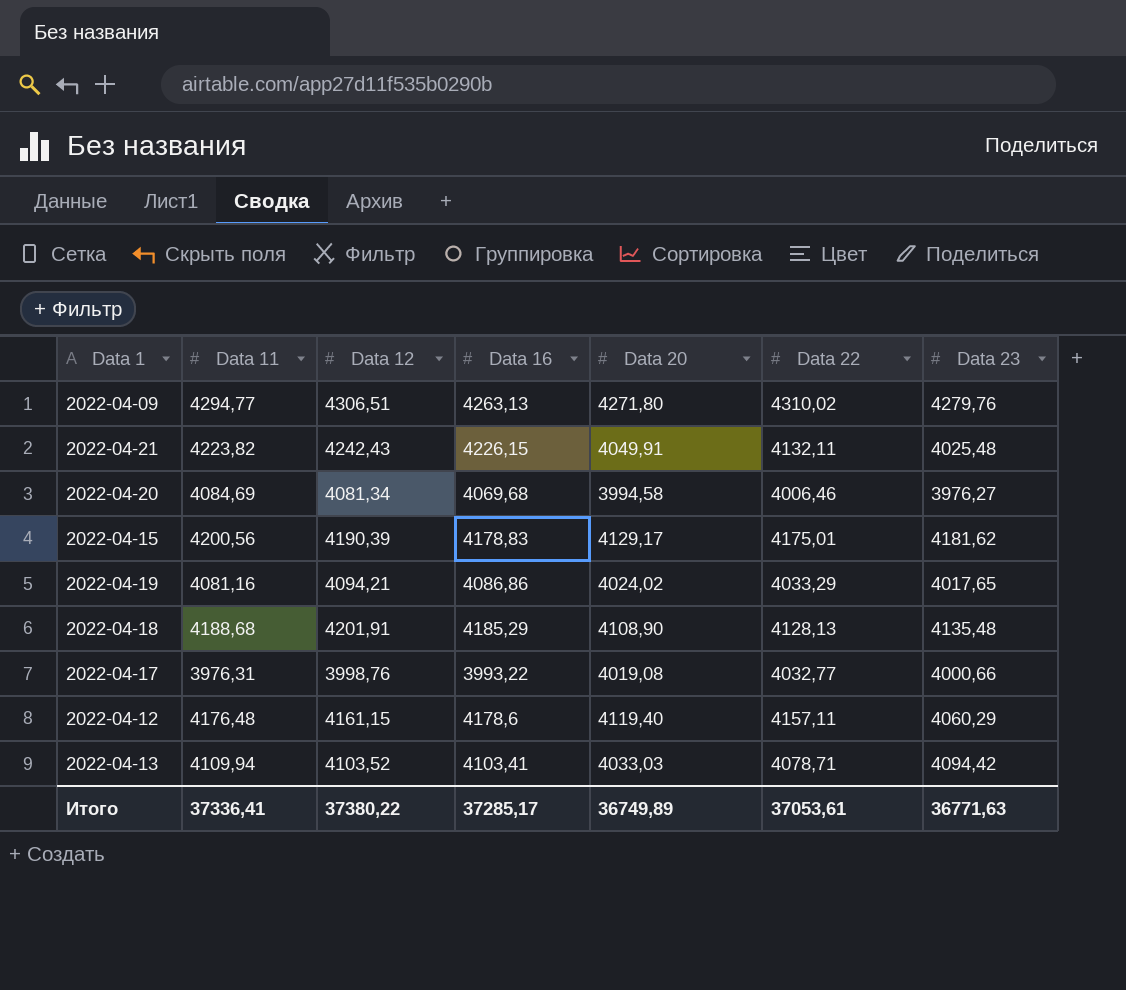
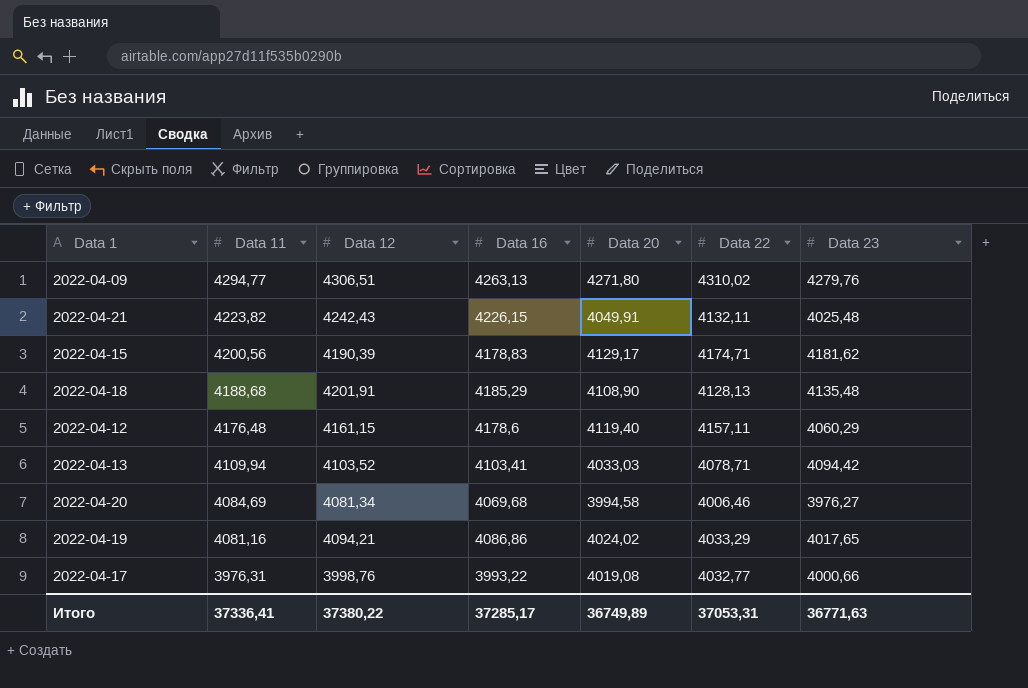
row order: none -> Data 11 descending
2022-04-15 | Data 22: 4175,01 -> 4174,71
Итого | Data 22: 37053,61 -> 37053,31

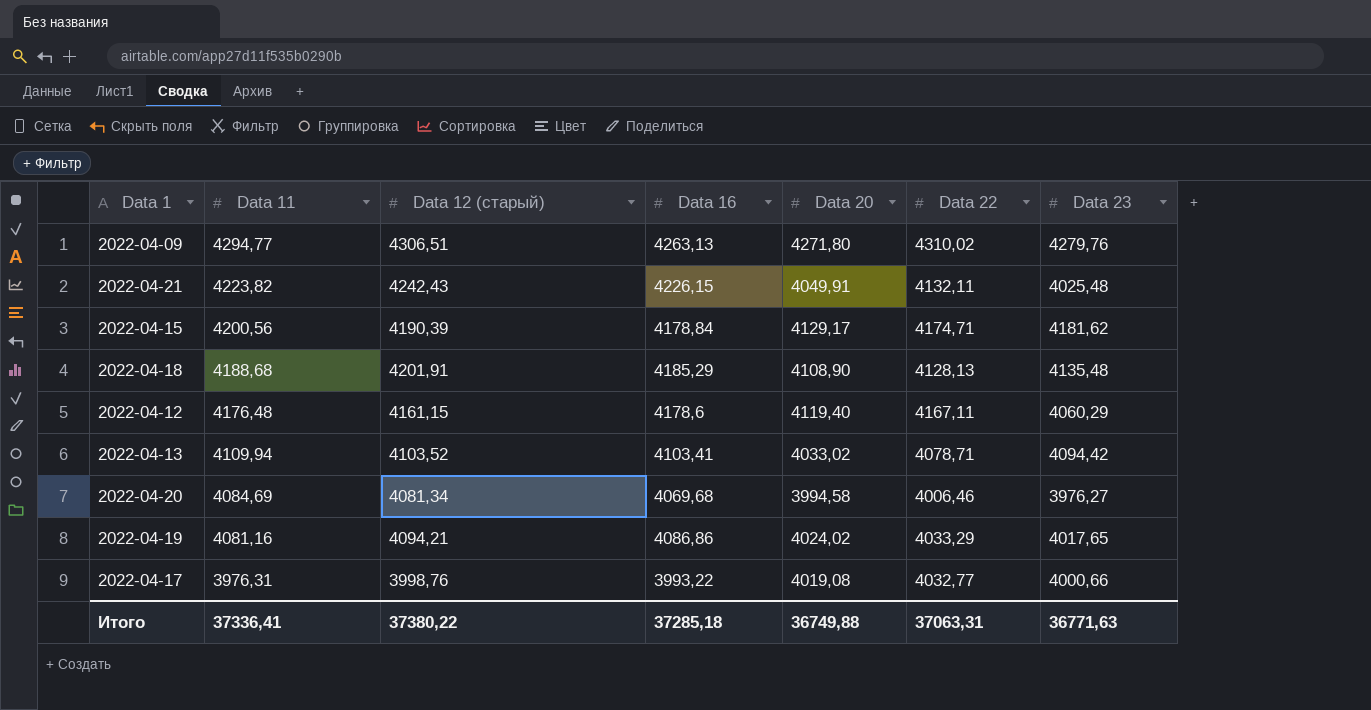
column name: Data 12 -> Data 12 (старый)
2022-04-15 | Data 16: 4178,83 -> 4178,84
2022-04-12 | Data 22: 4157,11 -> 4167,11
2022-04-13 | Data 20: 4033,03 -> 4033,02
Итого | Data 16: 37285,17 -> 37285,18
Итого | Data 20: 36749,89 -> 36749,88
Итого | Data 22: 37053,31 -> 37063,31

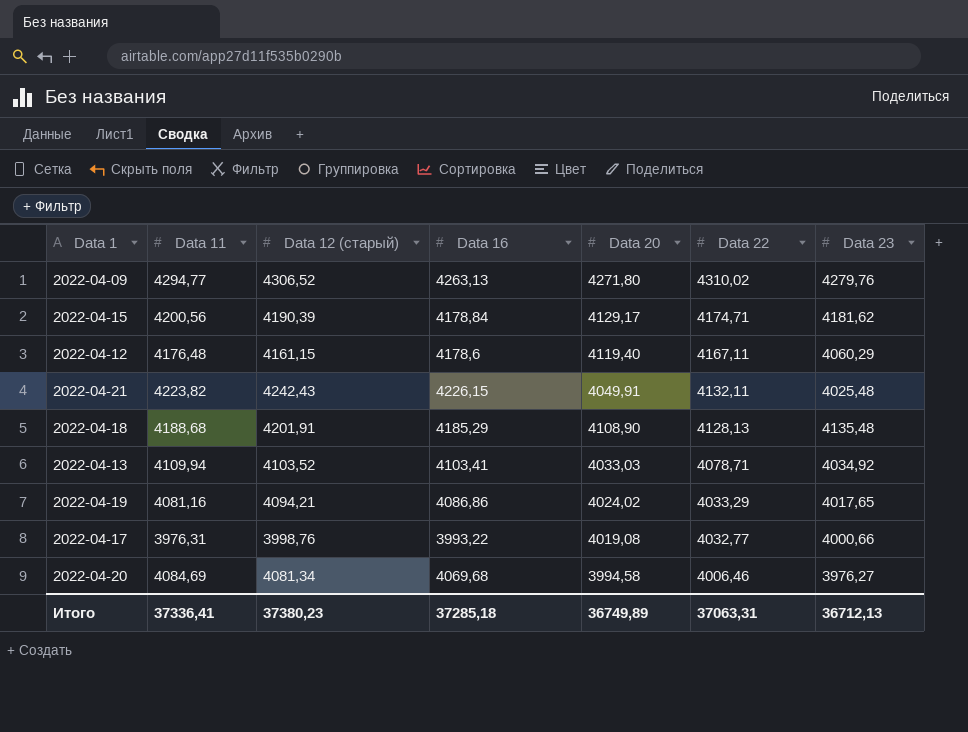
row order: Data 11 descending -> Data 22 descending
2022-04-09 | Data 12 (старый): 4306,51 -> 4306,52
2022-04-13 | Data 20: 4033,02 -> 4033,03
2022-04-13 | Data 23: 4094,42 -> 4034,92
Итого | Data 12 (старый): 37380,22 -> 37380,23
Итого | Data 20: 36749,88 -> 36749,89
Итого | Data 23: 36771,63 -> 36712,13

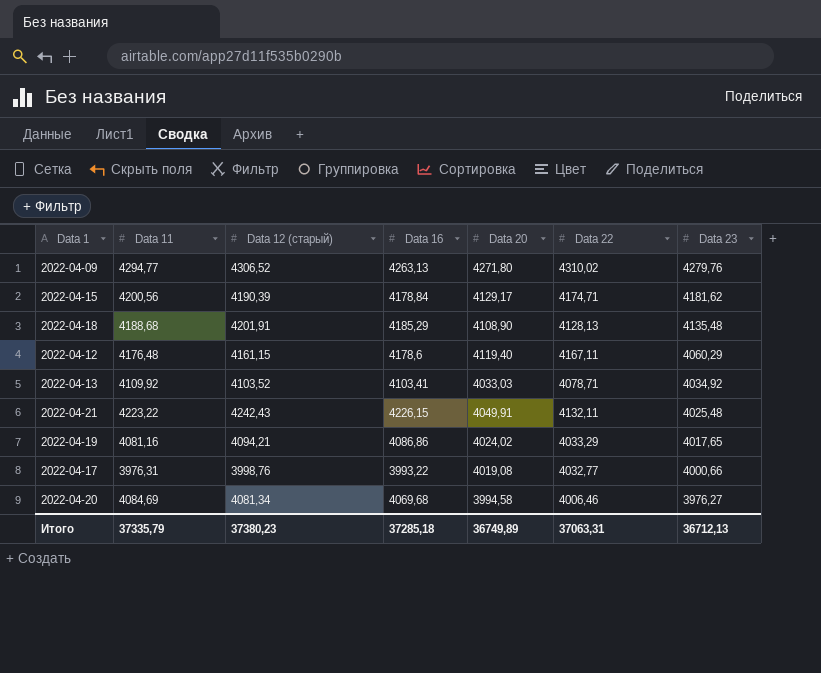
row order: Data 22 descending -> Data 23 descending
2022-04-13 | Data 11: 4109,94 -> 4109,92
2022-04-21 | Data 11: 4223,82 -> 4223,22
Итого | Data 11: 37336,41 -> 37335,79

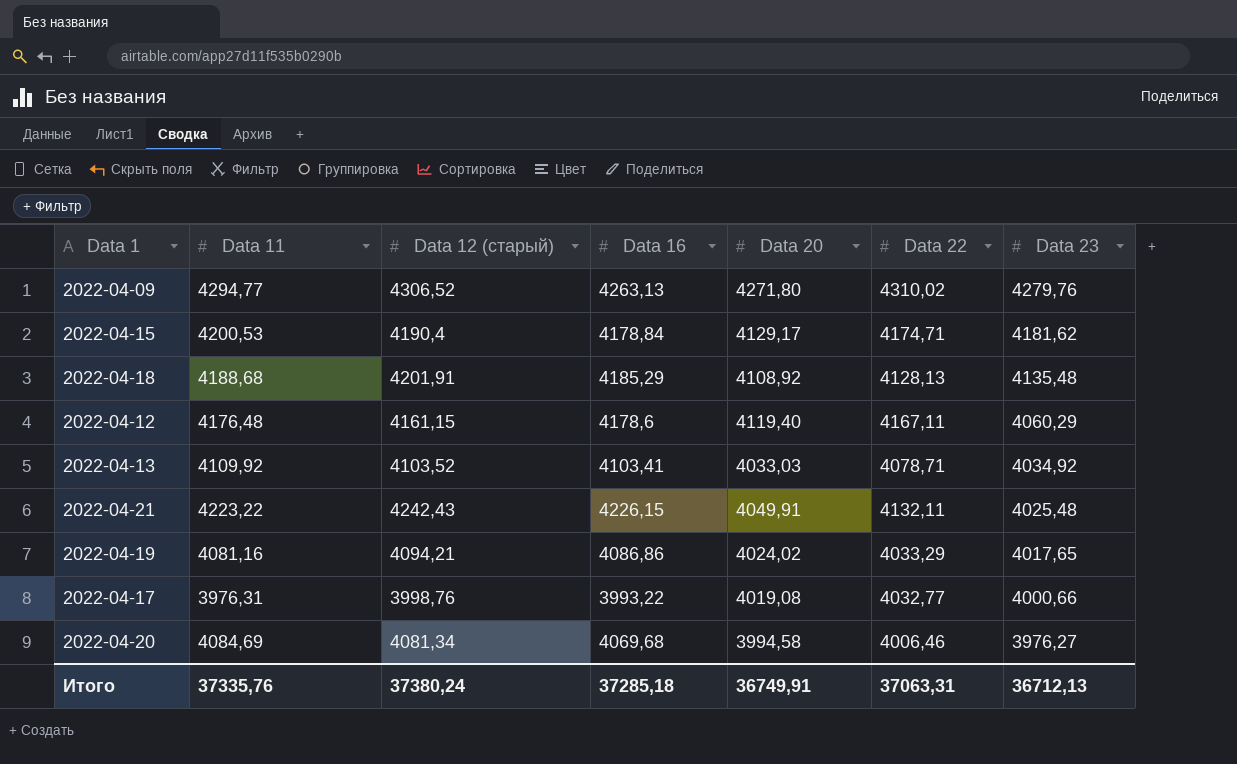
2022-04-15 | Data 11: 4200,56 -> 4200,53
2022-04-15 | Data 12 (старый): 4190,39 -> 4190,4
2022-04-18 | Data 20: 4108,90 -> 4108,92
Итого | Data 11: 37335,79 -> 37335,76
Итого | Data 12 (старый): 37380,23 -> 37380,24
Итого | Data 20: 36749,89 -> 36749,91

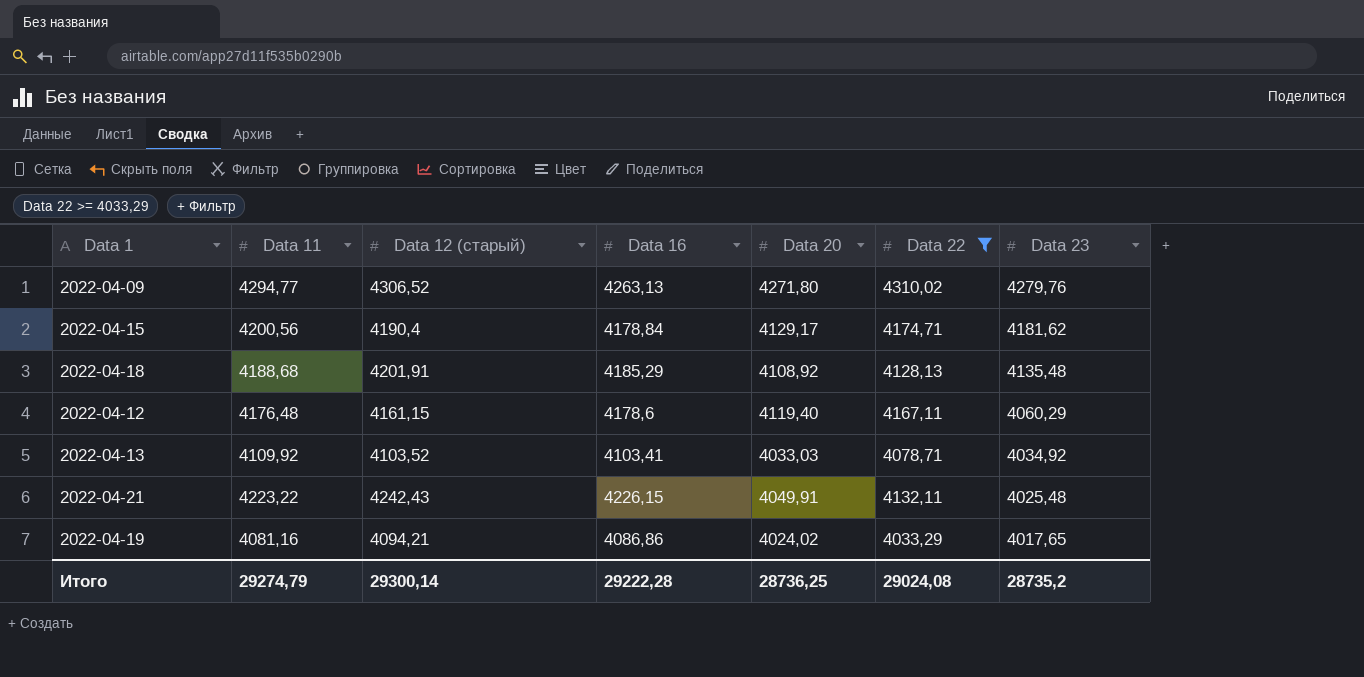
filter: none -> Data 22 >= 4033,29
2022-04-15 | Data 11: 4200,53 -> 4200,56
Итого | Data 11: 37335,76 -> 29274,79
Итого | Data 12 (старый): 37380,24 -> 29300,14
Итого | Data 16: 37285,18 -> 29222,28
Итого | Data 20: 36749,91 -> 28736,25
Итого | Data 22: 37063,31 -> 29024,08
Итого | Data 23: 36712,13 -> 28735,2

